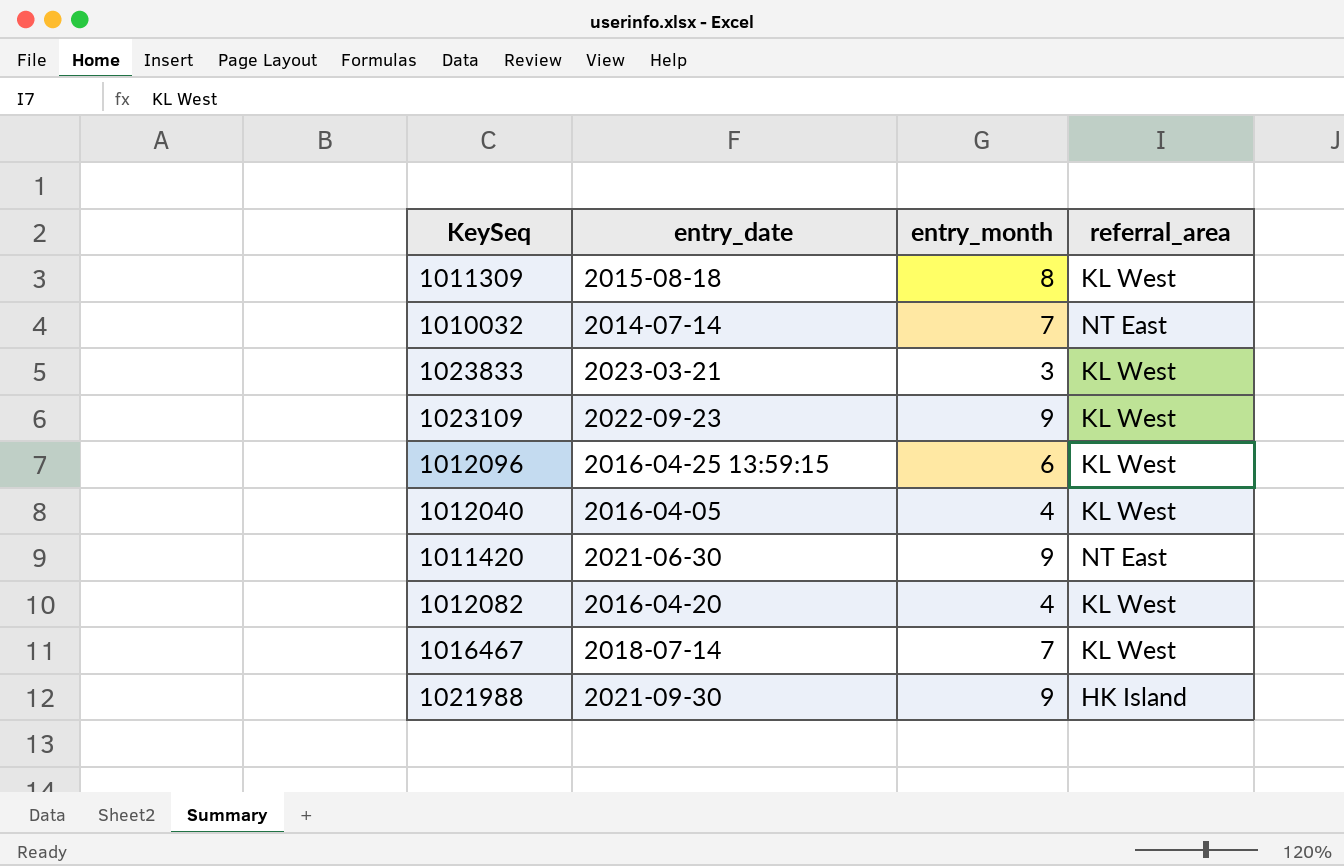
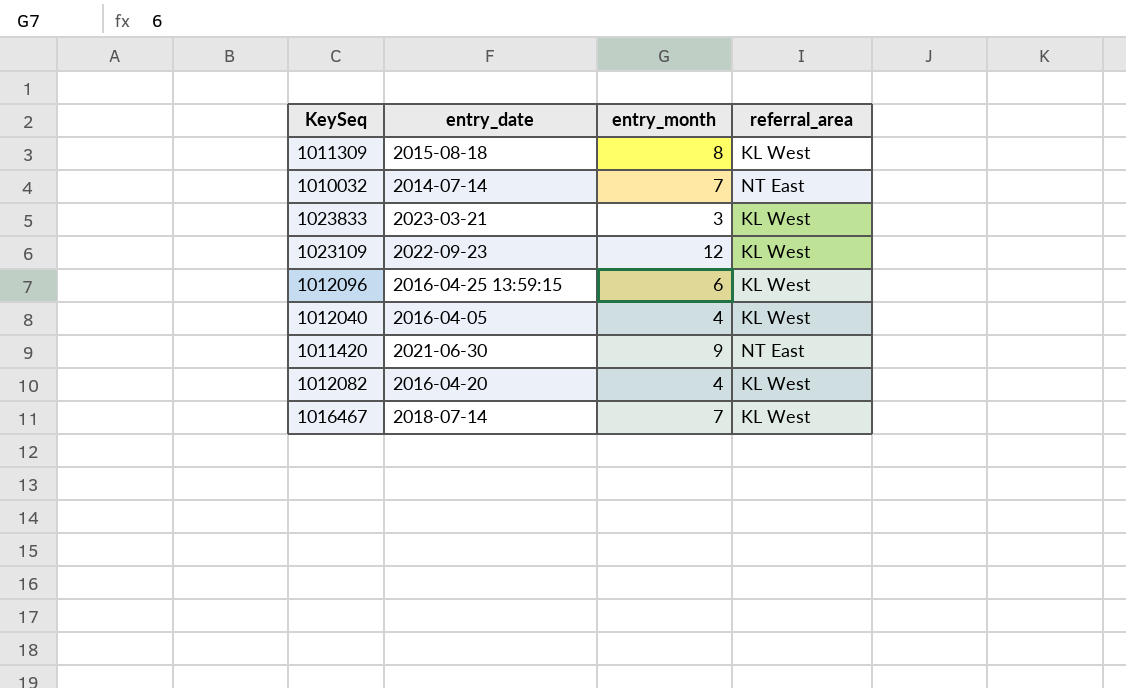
row 1021988: 2021-09-30 | 9 | HK Island -> none
1023109 | entry_month: 9 -> 12

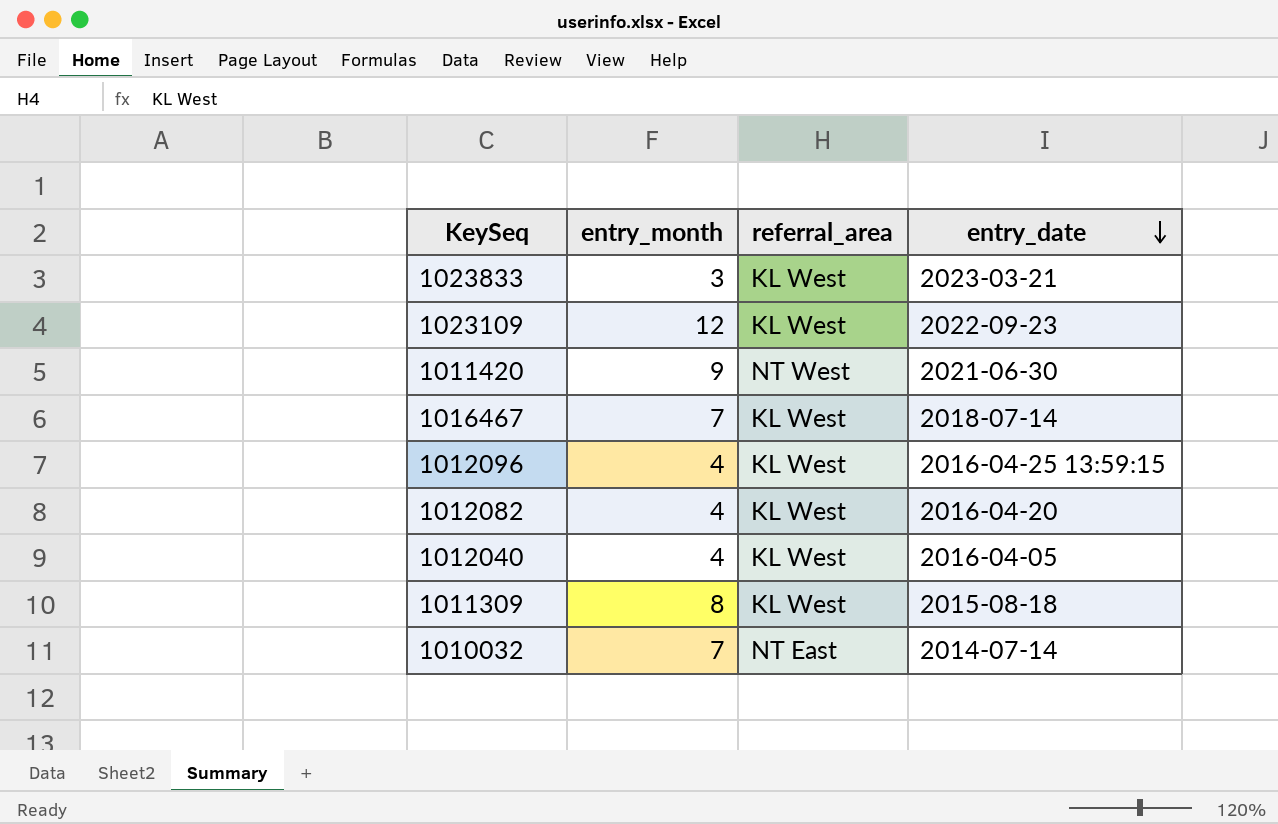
row order: none -> entry_date descending
column entry_date | position: 2 -> 4
1011420 | referral_area: NT East -> NT West
1012096 | entry_month: 6 -> 4

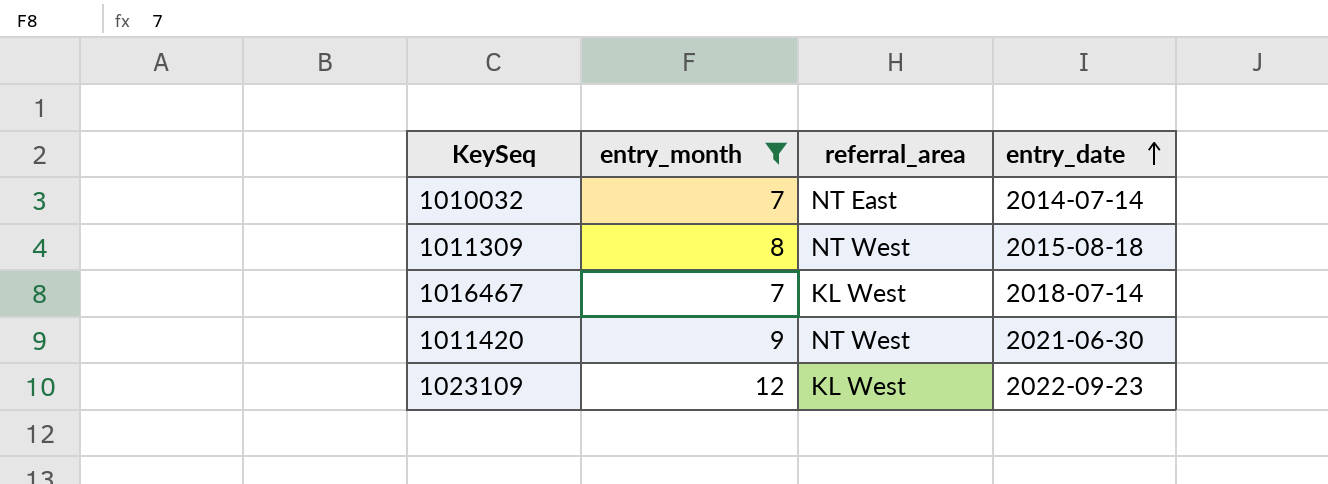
filter: none -> entry_month >= 7
row order: entry_date descending -> entry_date ascending
1011309 | referral_area: KL West -> NT West

